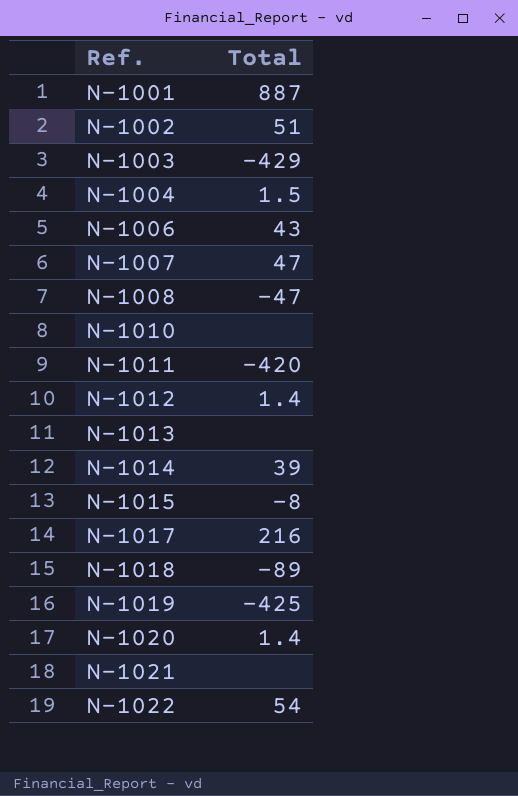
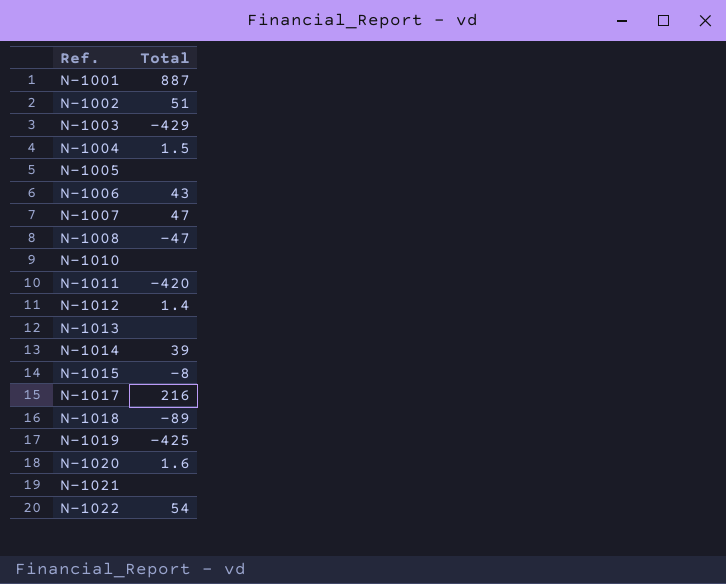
row N-1005: none -> none
N-1020 | Total: 1.4 -> 1.6

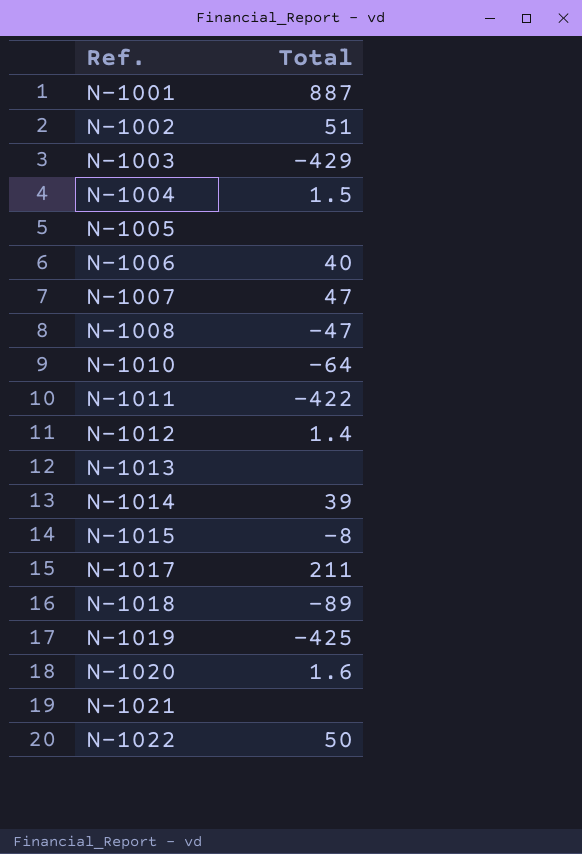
N-1006 | Total: 43 -> 40
N-1010 | Total: none -> -64
N-1011 | Total: -420 -> -422
N-1017 | Total: 216 -> 211
N-1022 | Total: 54 -> 50

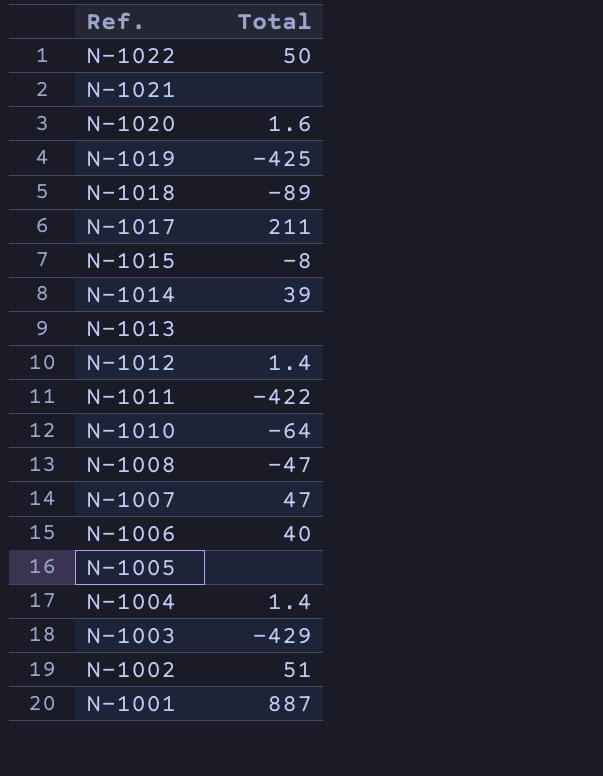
row order: Ref. ascending -> Ref. descending
N-1004 | Total: 1.5 -> 1.4

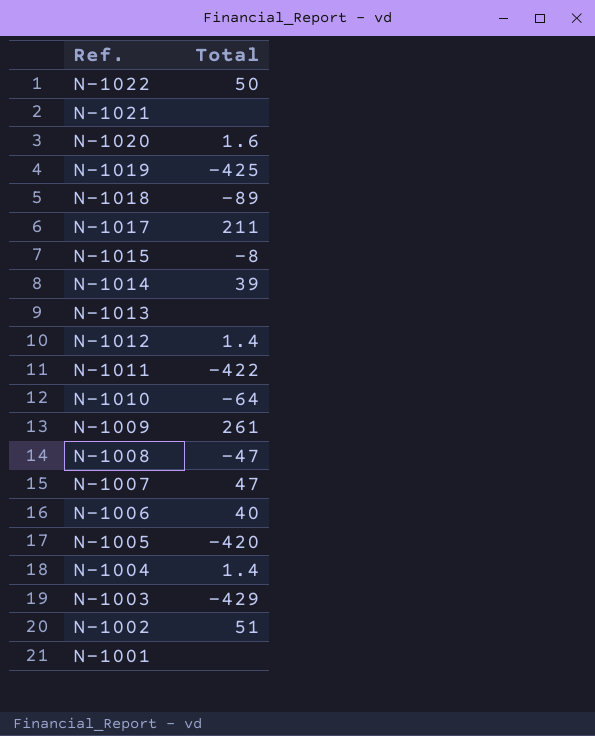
row N-1009: none -> 261
N-1005 | Total: none -> -420
N-1001 | Total: 887 -> none

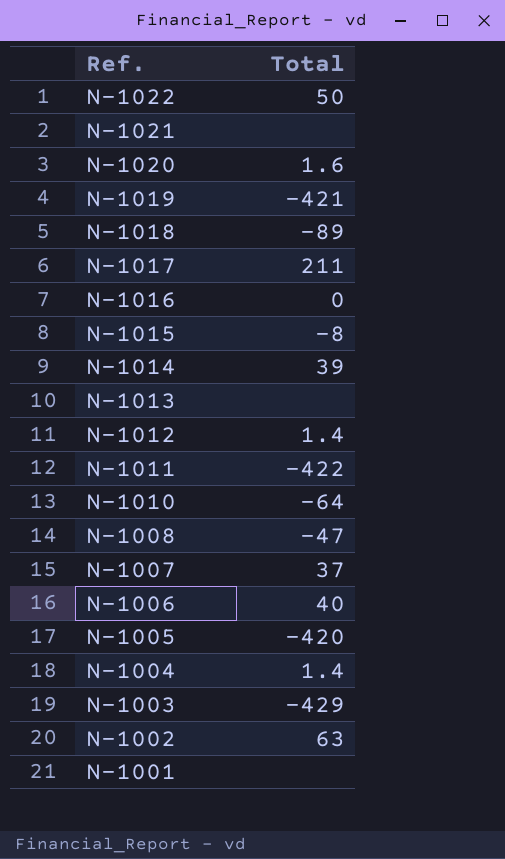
row N-1009: 261 -> none
N-1019 | Total: -425 -> -421
row N-1016: none -> 0
N-1007 | Total: 47 -> 37
N-1002 | Total: 51 -> 63

